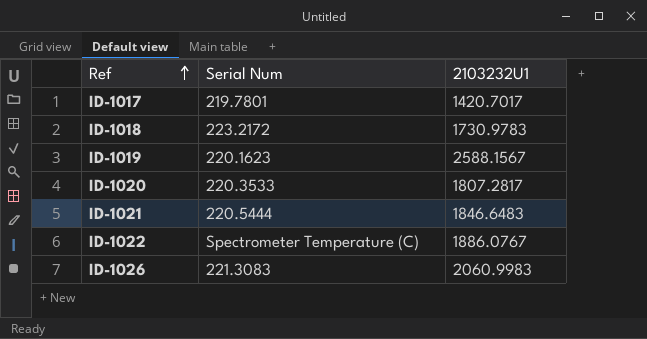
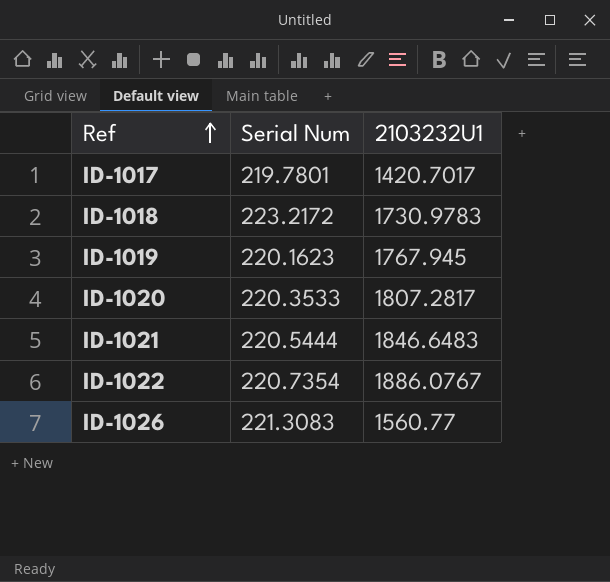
ID-1019 | 2103232U1: 2588.1567 -> 1767.945
ID-1022 | Serial Num: Spectrometer Temperature (C) -> 220.7354
ID-1026 | 2103232U1: 2060.9983 -> 1560.77

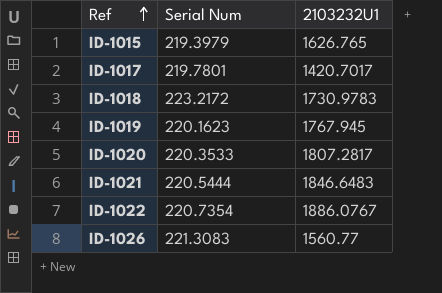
row ID-1015: none -> 219.3979 | 1626.765

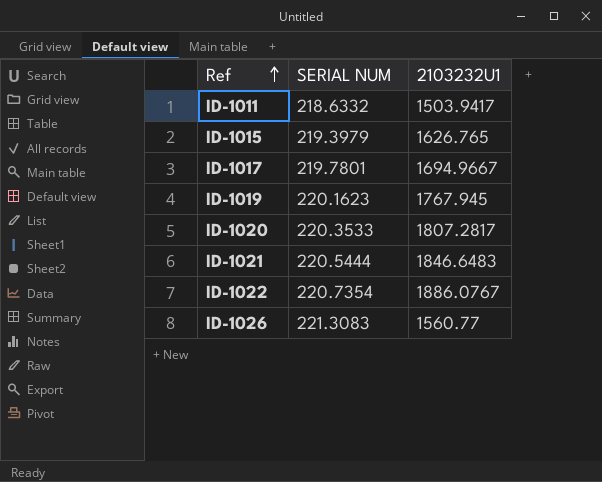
column name: Serial Num -> SERIAL NUM
row ID-1018: 223.2172 | 1730.9783 -> none
row ID-1011: none -> 218.6332 | 1503.9417
ID-1017 | 2103232U1: 1420.7017 -> 1694.9667

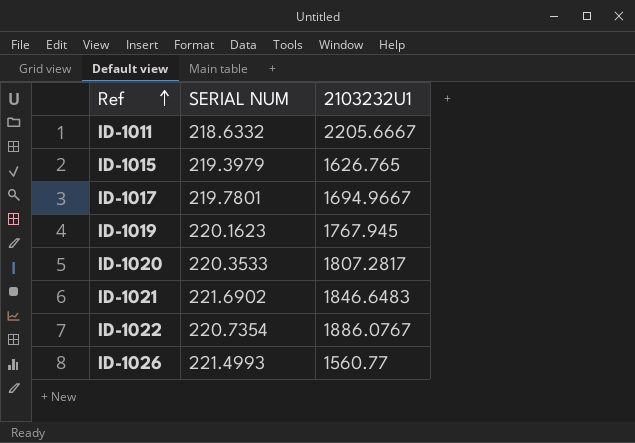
ID-1011 | 2103232U1: 1503.9417 -> 2205.6667
ID-1021 | SERIAL NUM: 220.5444 -> 221.6902
ID-1026 | SERIAL NUM: 221.3083 -> 221.4993

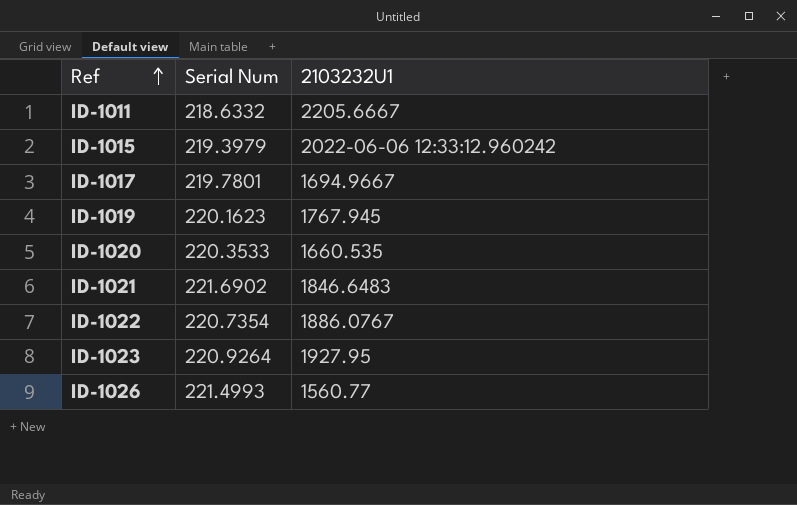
column name: SERIAL NUM -> Serial Num
ID-1015 | 2103232U1: 1626.765 -> 2022-06-06 12:33:12.960242
ID-1020 | 2103232U1: 1807.2817 -> 1660.535
row ID-1023: none -> 220.9264 | 1927.95

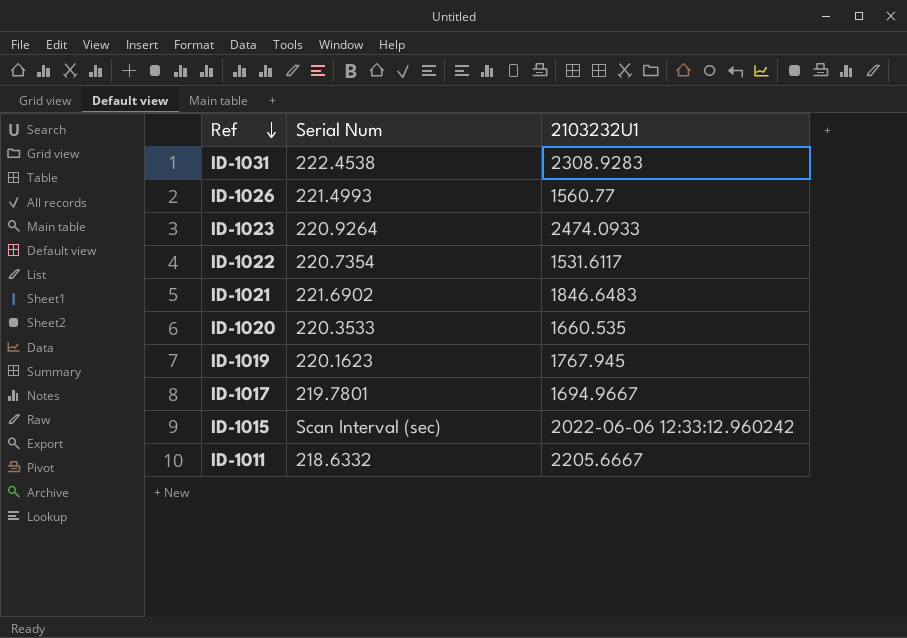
row order: Ref ascending -> Ref descending
row ID-1031: none -> 222.4538 | 2308.9283
ID-1023 | 2103232U1: 1927.95 -> 2474.0933
ID-1022 | 2103232U1: 1886.0767 -> 1531.6117
ID-1015 | Serial Num: 219.3979 -> Scan Interval (sec)

